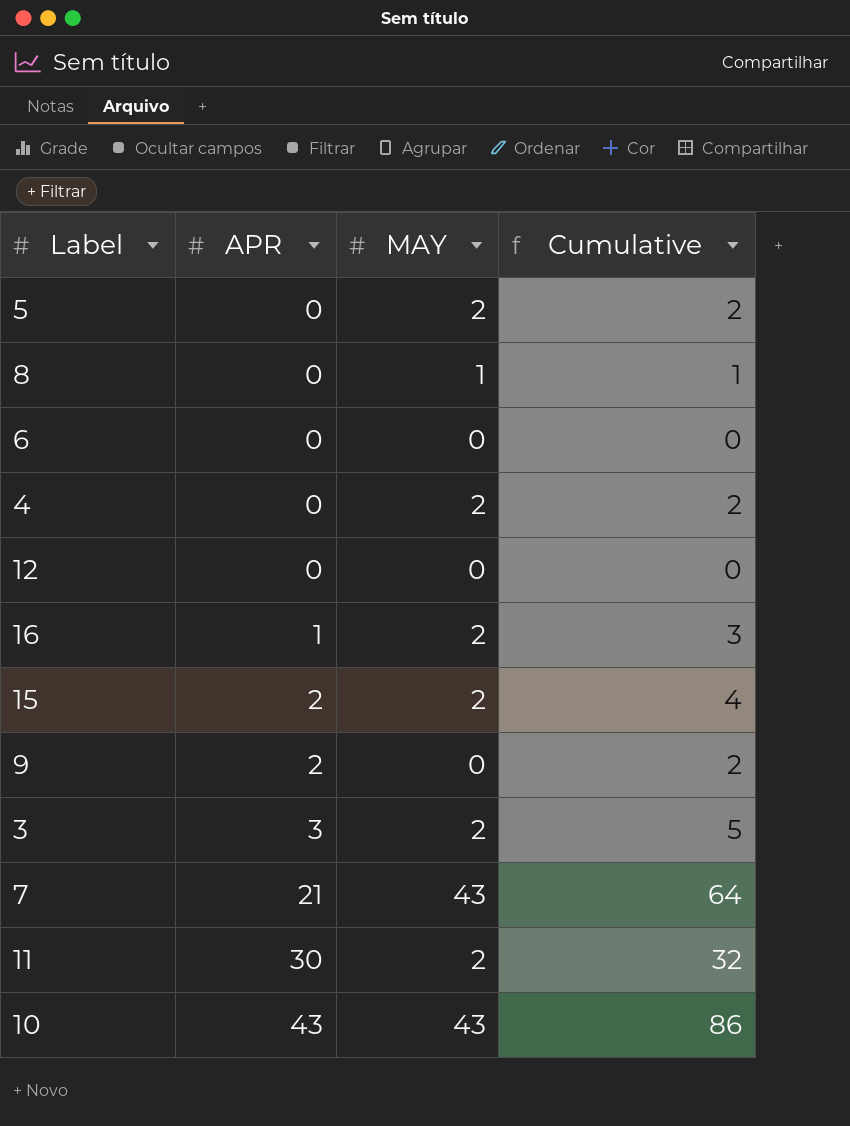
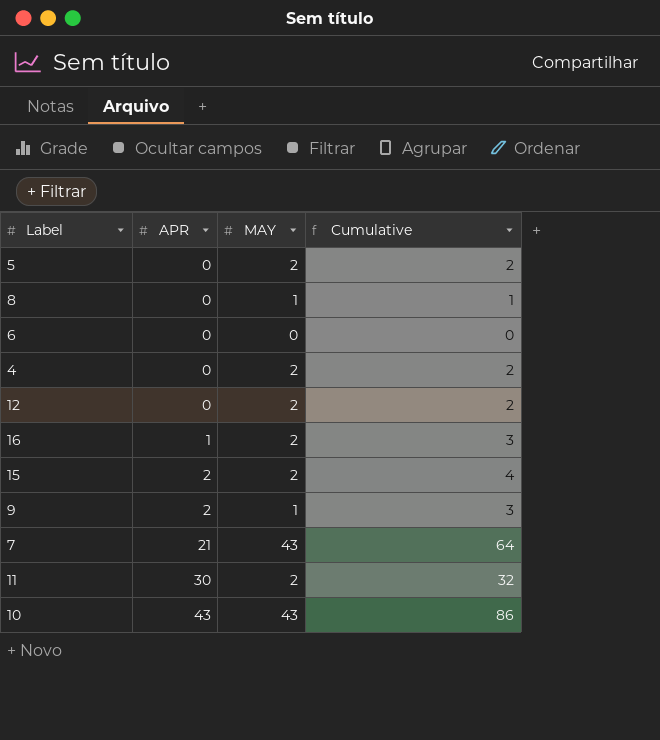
row 3: 3 | 2 | 5 -> none
12 | MAY: 0 -> 2
12 | Cumulative: 0 -> 2
9 | MAY: 0 -> 1
9 | Cumulative: 2 -> 3

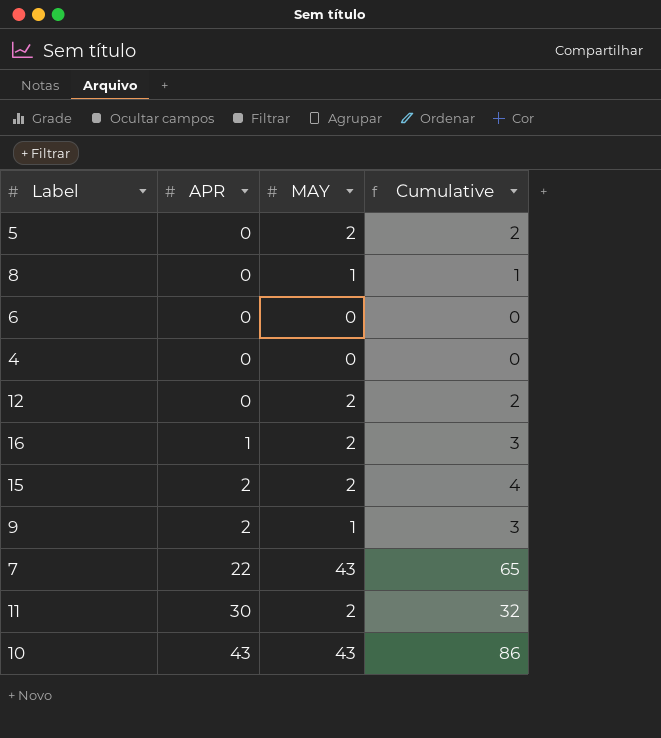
4 | MAY: 2 -> 0
4 | Cumulative: 2 -> 0
7 | APR: 21 -> 22
7 | Cumulative: 64 -> 65

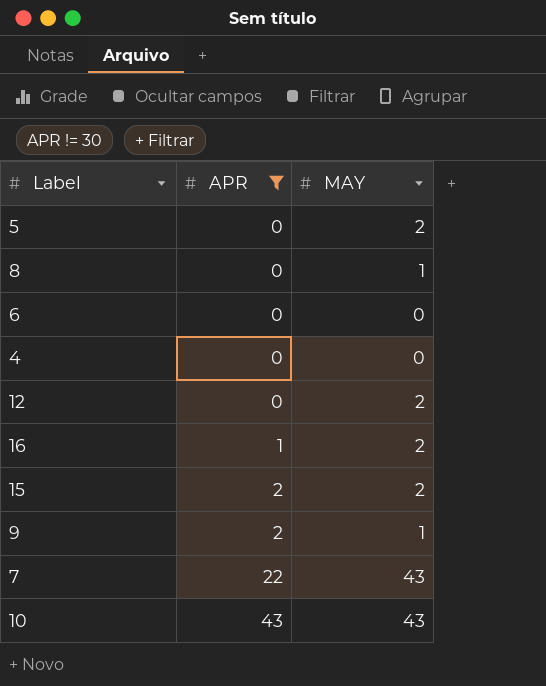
filter: none -> APR != 30
column Cumulative | formula: [APR] + [MAY] -> none

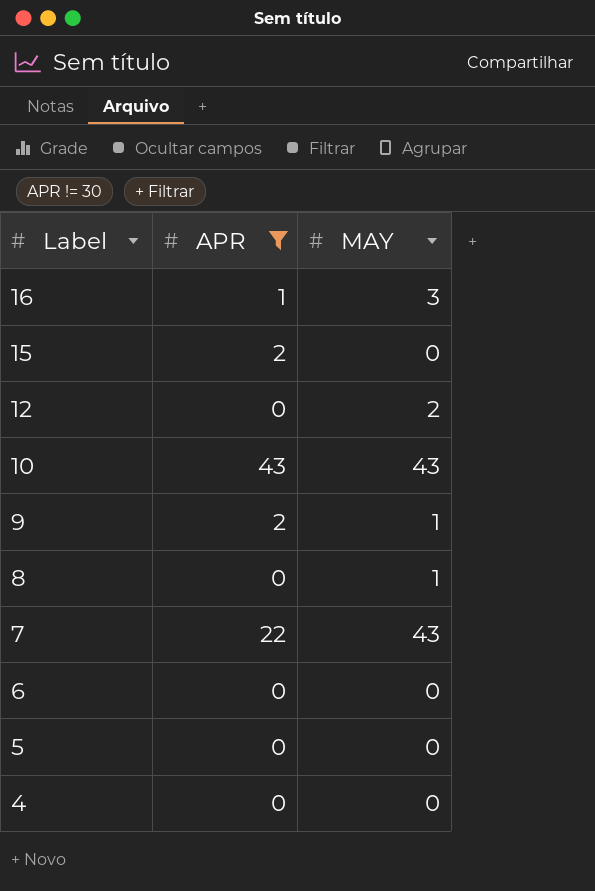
row order: APR ascending -> Label descending
16 | MAY: 2 -> 3
15 | MAY: 2 -> 0
5 | MAY: 2 -> 0

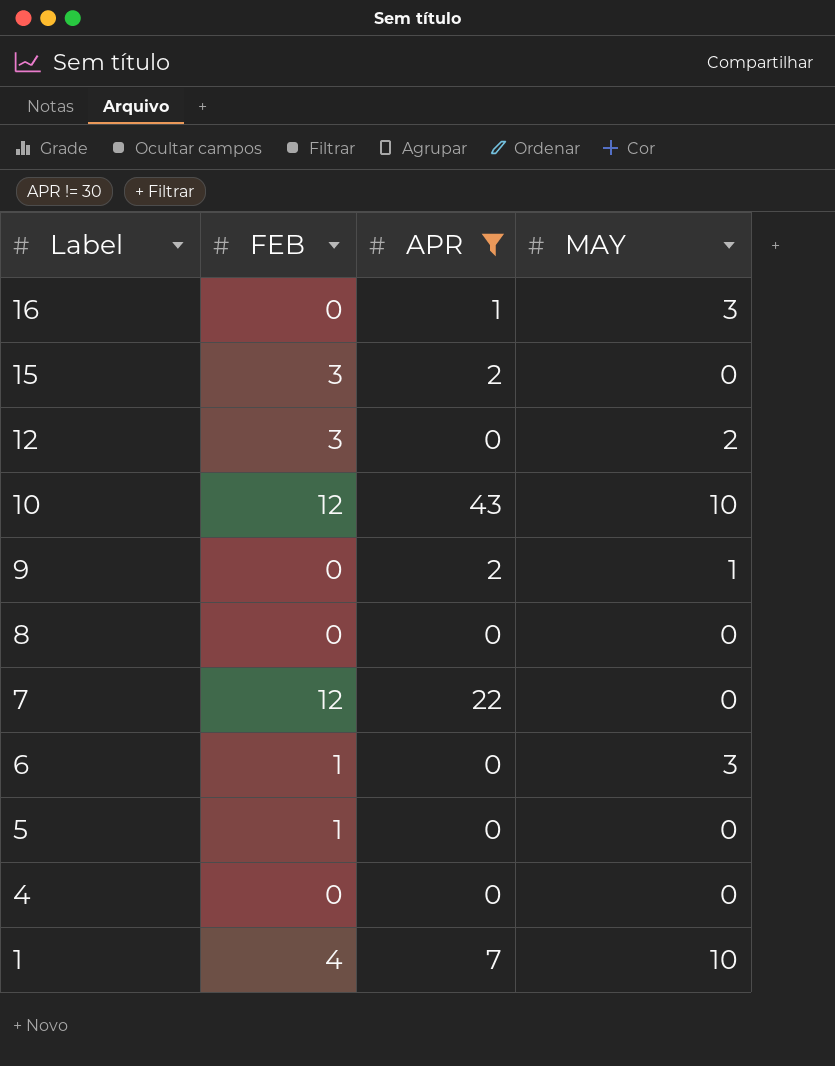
column FEB | position: none -> 2
10 | MAY: 43 -> 10
8 | MAY: 1 -> 0
7 | MAY: 43 -> 0
6 | MAY: 0 -> 3
row 1: none -> 4 | 7 | 10

